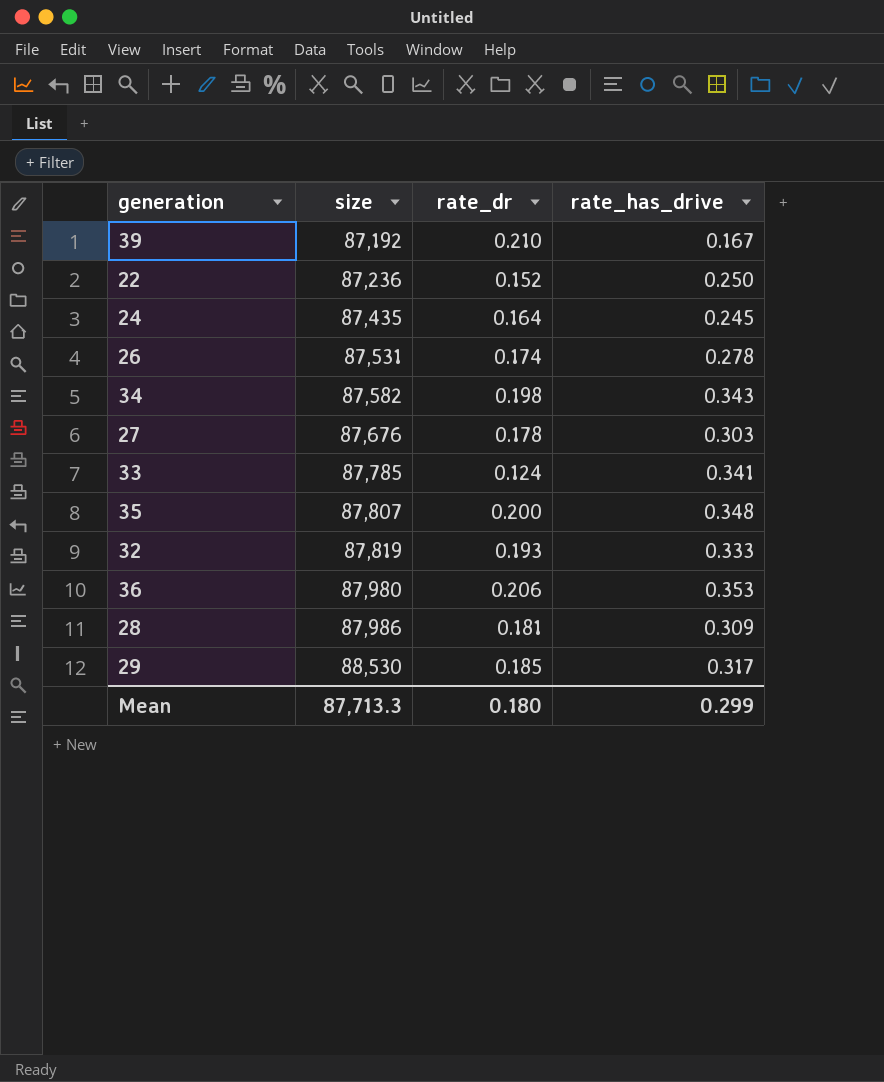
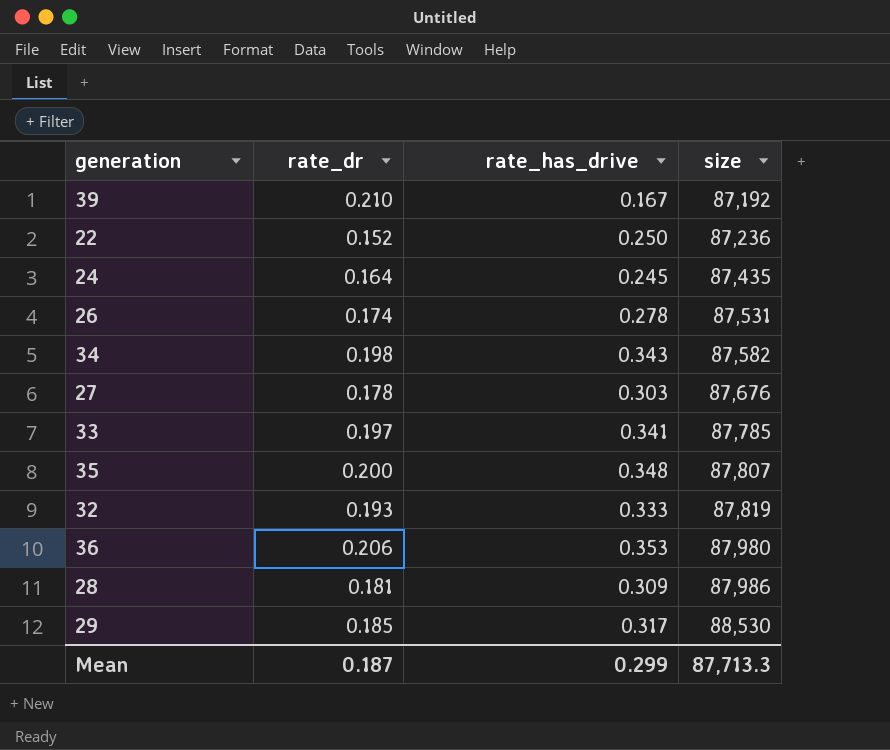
column size | position: 2 -> 4
33 | rate_dr: 0.124 -> 0.197
Mean | rate_dr: 0.180 -> 0.187

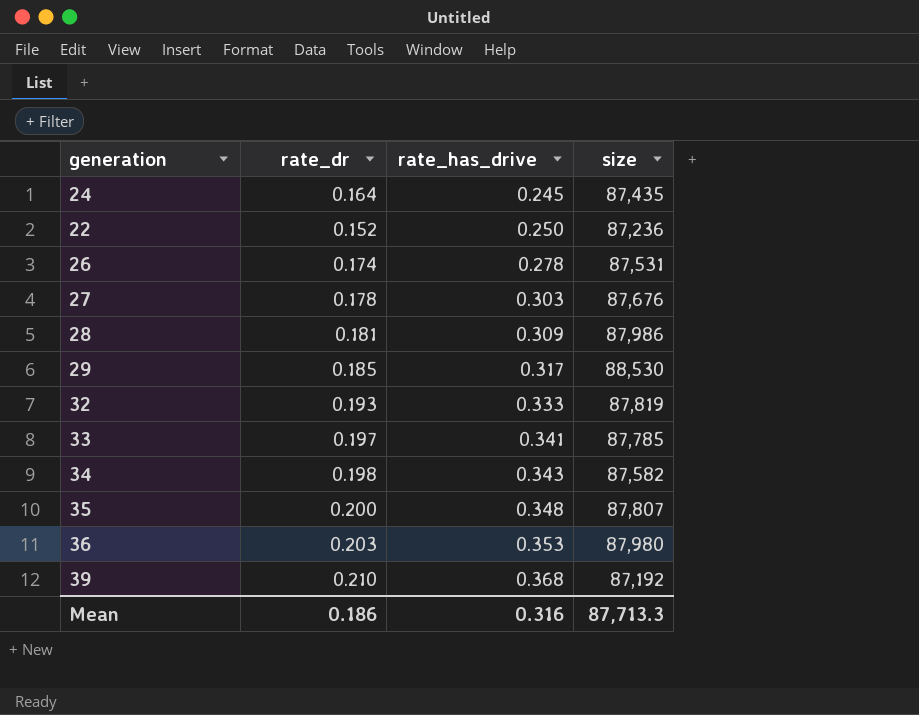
row order: size ascending -> rate_has_drive ascending
36 | rate_dr: 0.206 -> 0.203
39 | rate_has_drive: 0.167 -> 0.368
Mean | rate_dr: 0.187 -> 0.186
Mean | rate_has_drive: 0.299 -> 0.316

